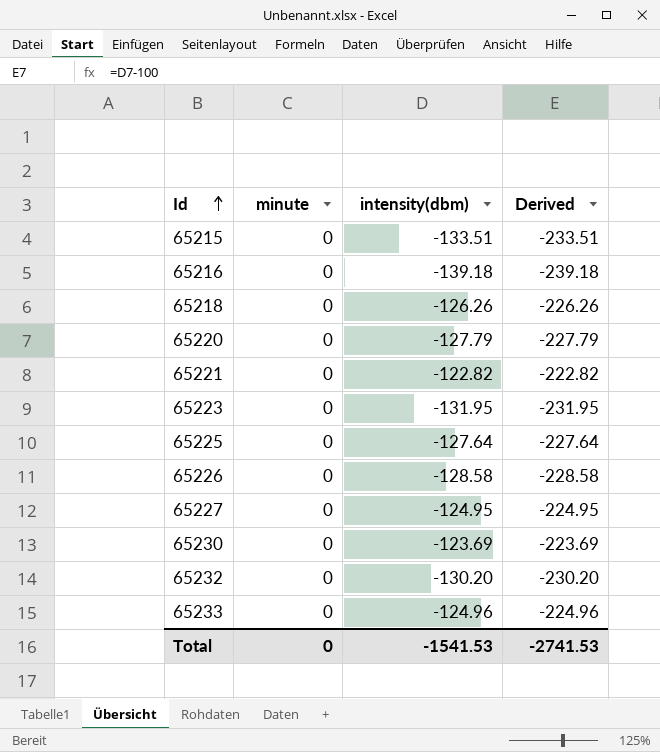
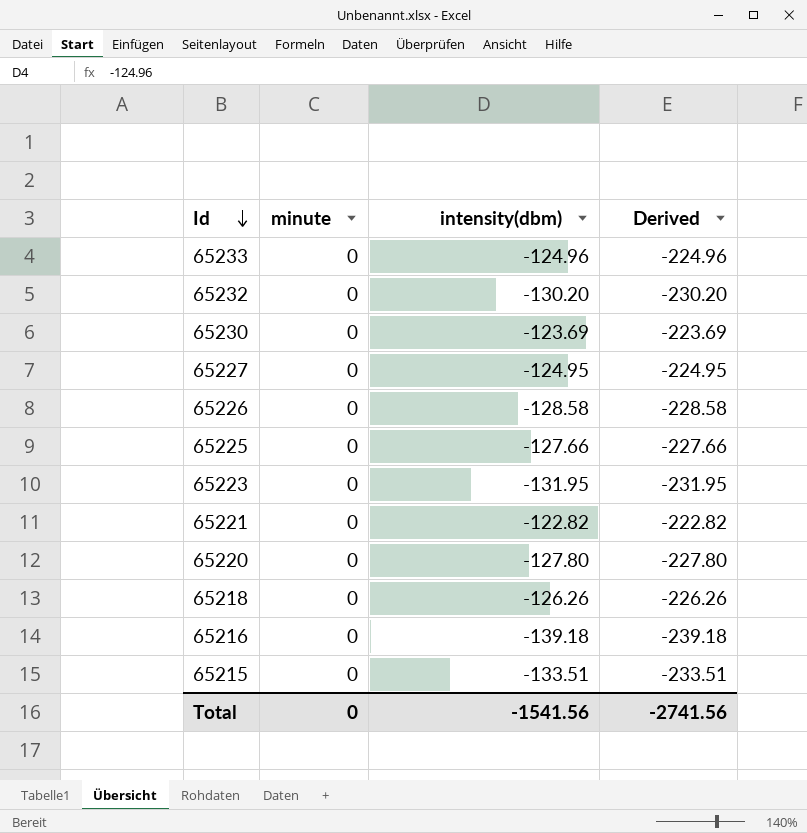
row order: Id ascending -> Id descending
65225 | intensity(dbm): -127.64 -> -127.66
65225 | Derived: -227.64 -> -227.66
65220 | intensity(dbm): -127.79 -> -127.80
65220 | Derived: -227.79 -> -227.80
Total | intensity(dbm): -1541.53 -> -1541.56
Total | Derived: -2741.53 -> -2741.56

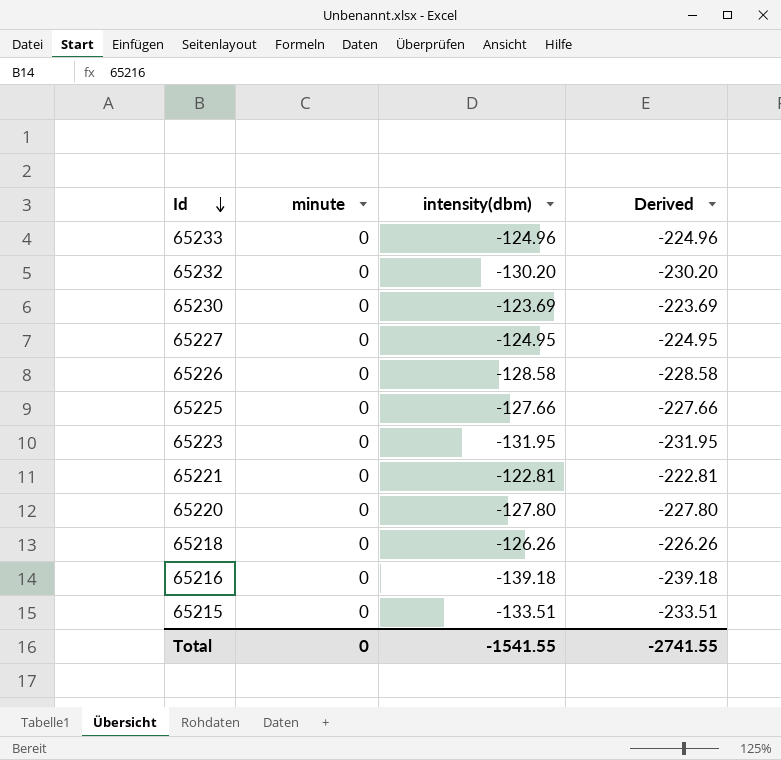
65221 | intensity(dbm): -122.82 -> -122.81
65221 | Derived: -222.82 -> -222.81
Total | intensity(dbm): -1541.56 -> -1541.55
Total | Derived: -2741.56 -> -2741.55

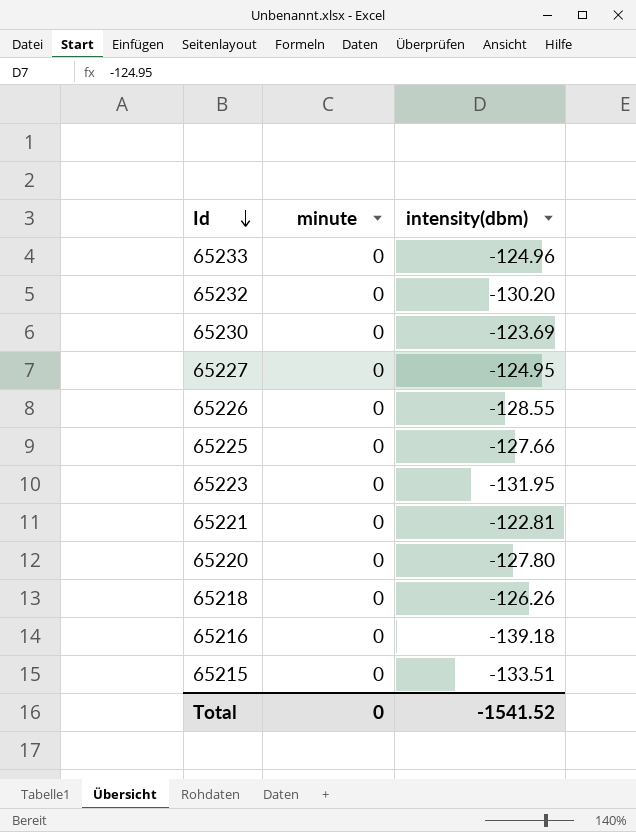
column Derived | formula: [intensity(dbm)] - 100 -> none
65226 | intensity(dbm): -128.58 -> -128.55
Total | intensity(dbm): -1541.55 -> -1541.52

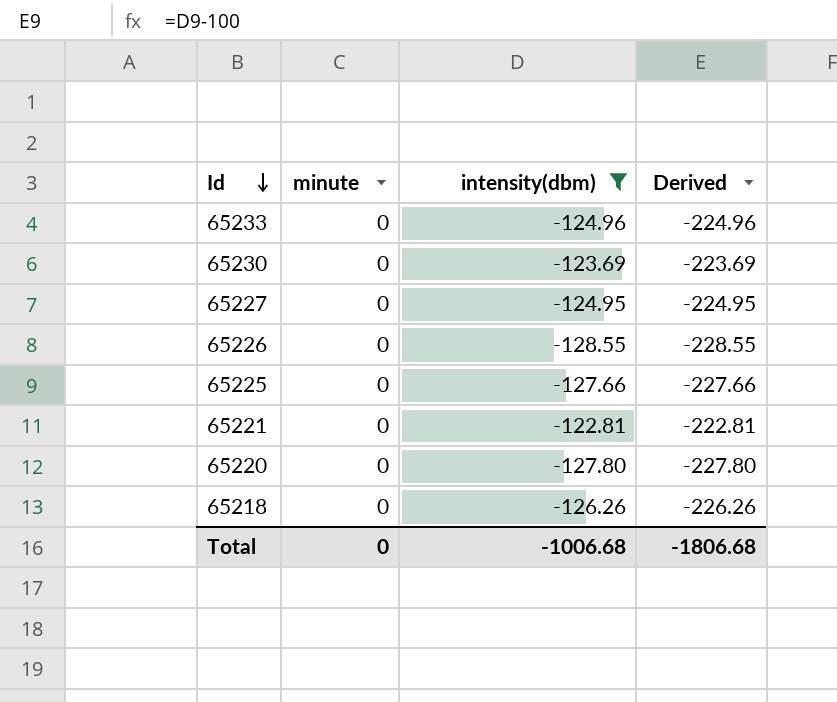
filter: none -> intensity(dbm) >= -128.55
column Derived | formula: none -> [intensity(dbm)] - 100
Total | intensity(dbm): -1541.52 -> -1006.68

